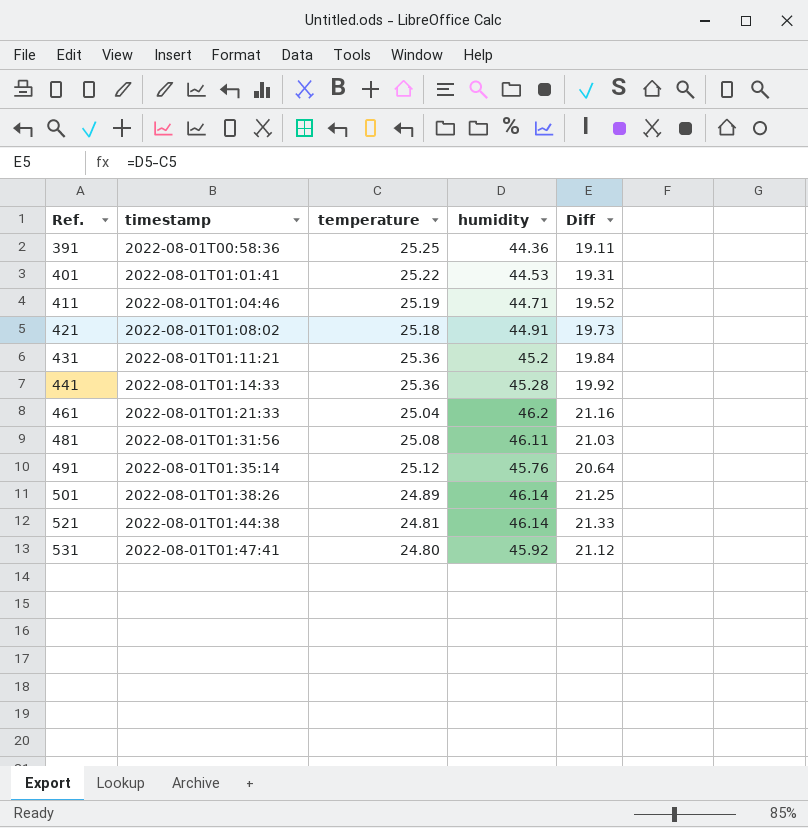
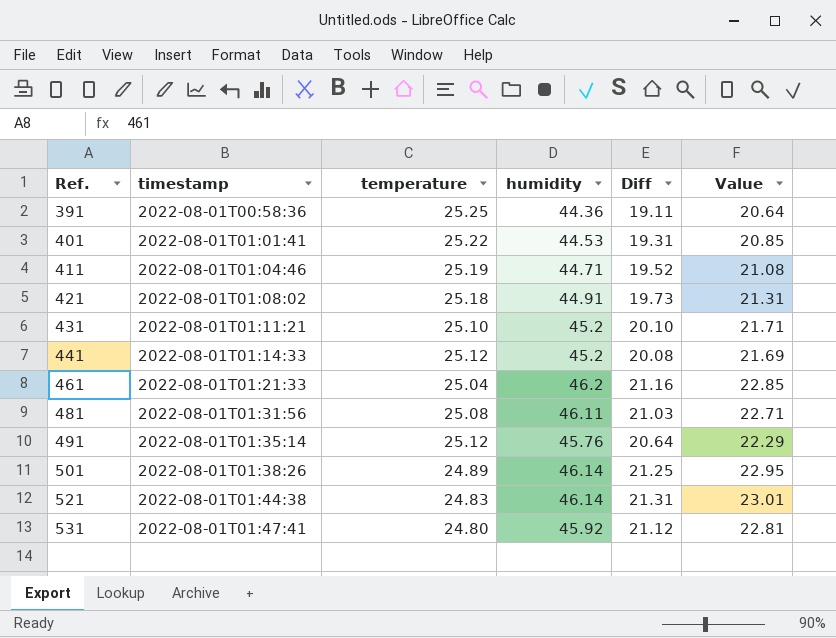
column Value | formula: none -> [Diff] * 1.08
431 | temperature: 25.36 -> 25.10
431 | Diff: 19.84 -> 20.10
441 | temperature: 25.36 -> 25.12
441 | humidity: 45.28 -> 45.2
441 | Diff: 19.92 -> 20.08
521 | temperature: 24.81 -> 24.83
521 | Diff: 21.33 -> 21.31

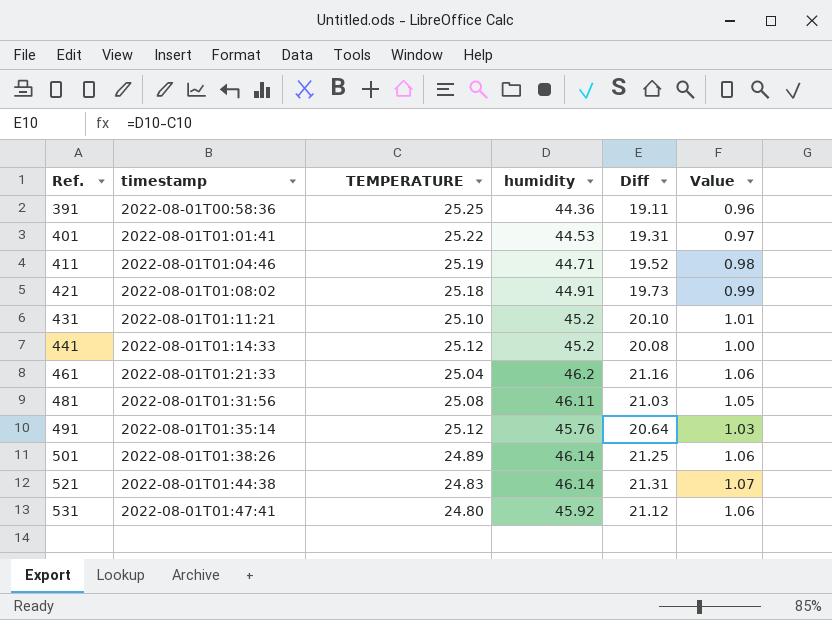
column name: temperature -> TEMPERATURE
column Value | formula: [Diff] * 1.08 -> [Diff] * 0.05

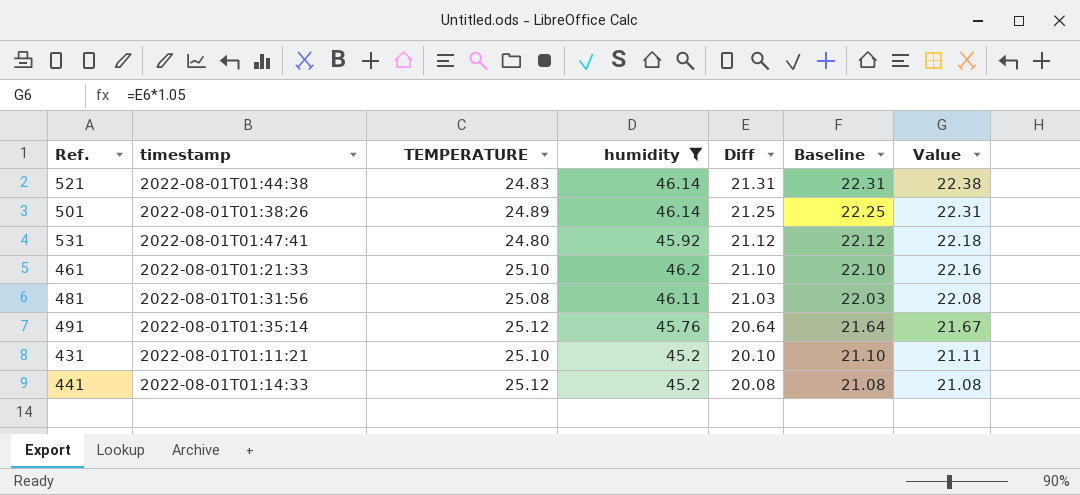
filter: none -> humidity >= 45.2
row order: Ref. ascending -> Diff descending
column Baseline | formula: none -> [Diff] + 1
column Value | formula: [Diff] * 0.05 -> [Diff] * 1.05
461 | TEMPERATURE: 25.04 -> 25.10
461 | Diff: 21.16 -> 21.10

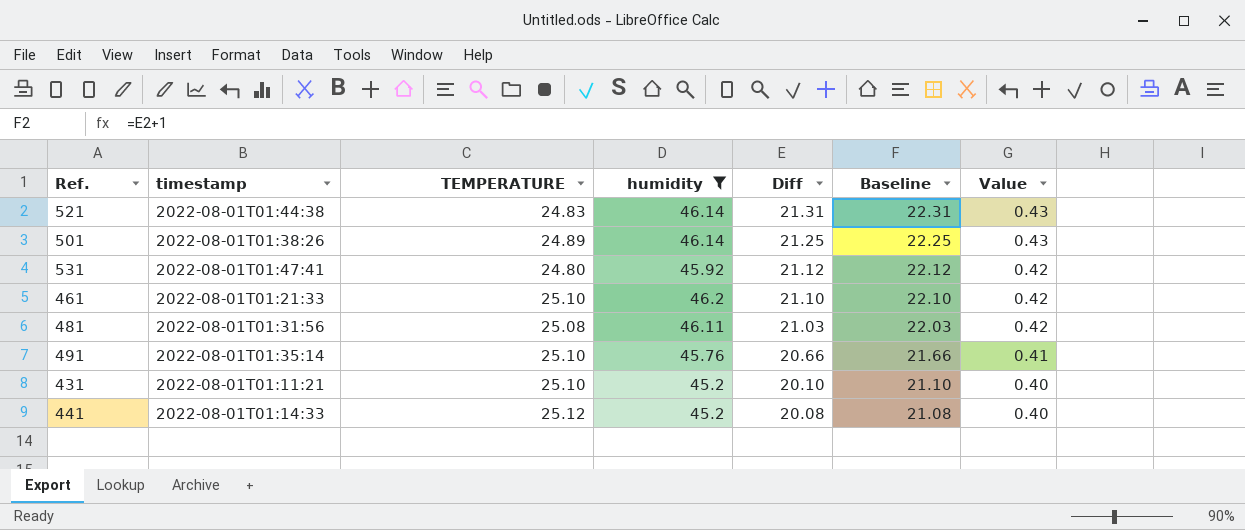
column Value | formula: [Diff] * 1.05 -> [Diff] * 0.02
491 | TEMPERATURE: 25.12 -> 25.10
491 | Diff: 20.64 -> 20.66
491 | Baseline: 21.64 -> 21.66

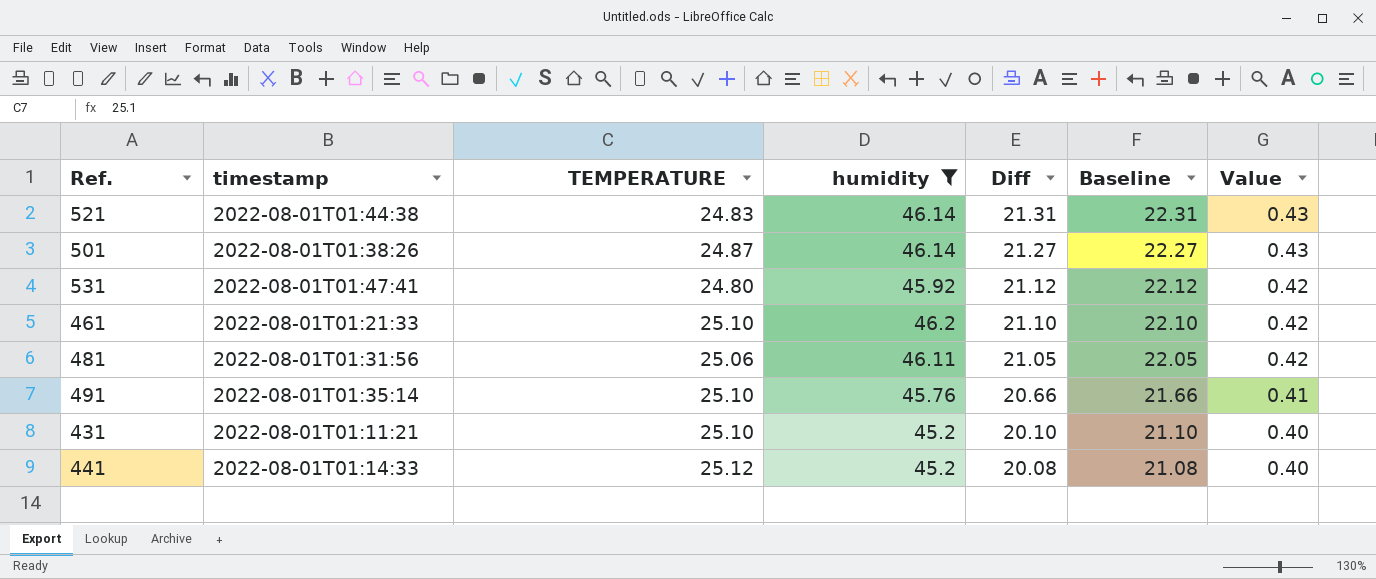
501 | TEMPERATURE: 24.89 -> 24.87
501 | Diff: 21.25 -> 21.27
501 | Baseline: 22.25 -> 22.27
481 | TEMPERATURE: 25.08 -> 25.06
481 | Diff: 21.03 -> 21.05
481 | Baseline: 22.03 -> 22.05

